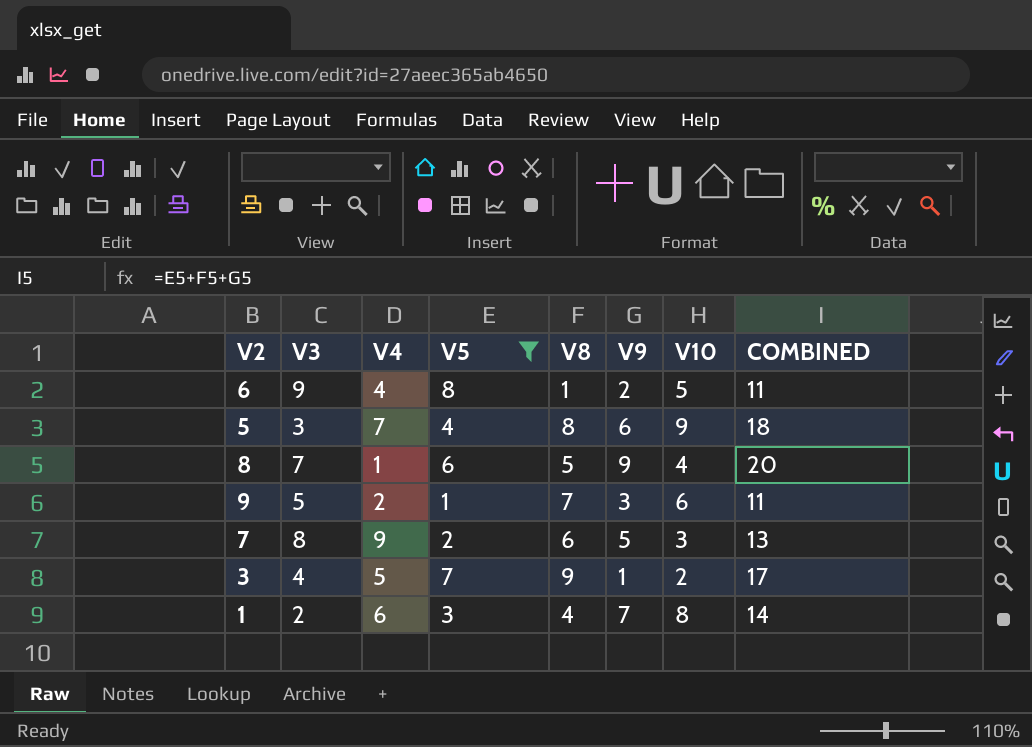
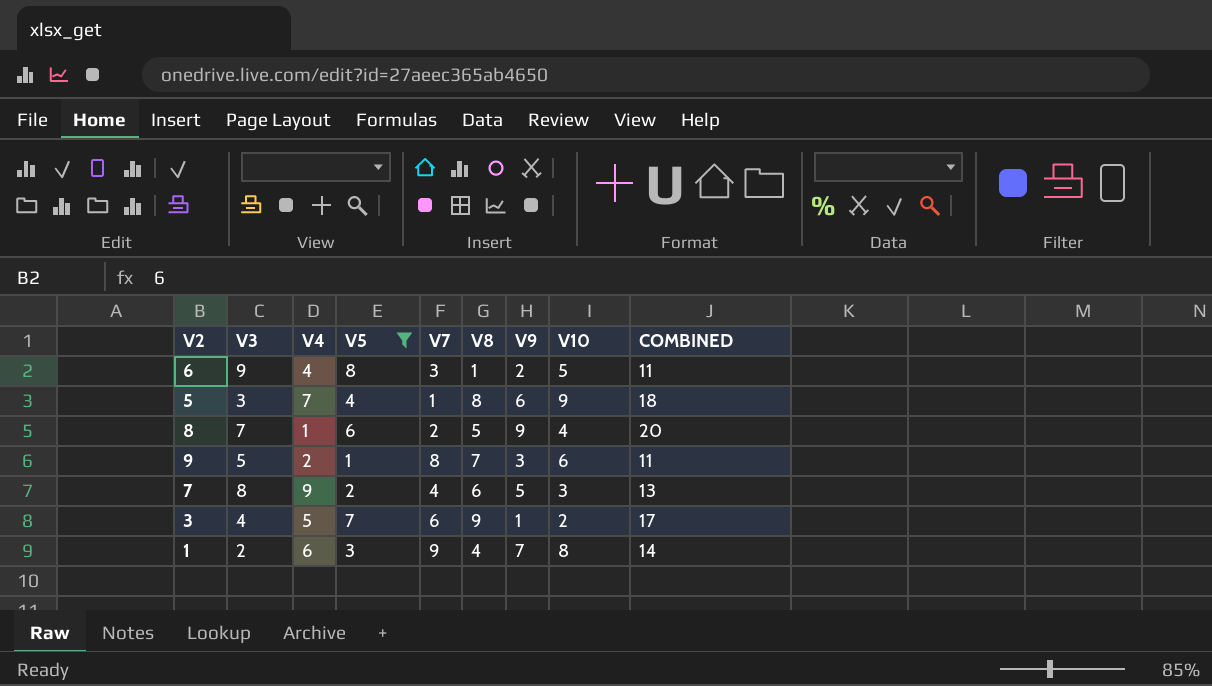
column V7 | position: none -> 5

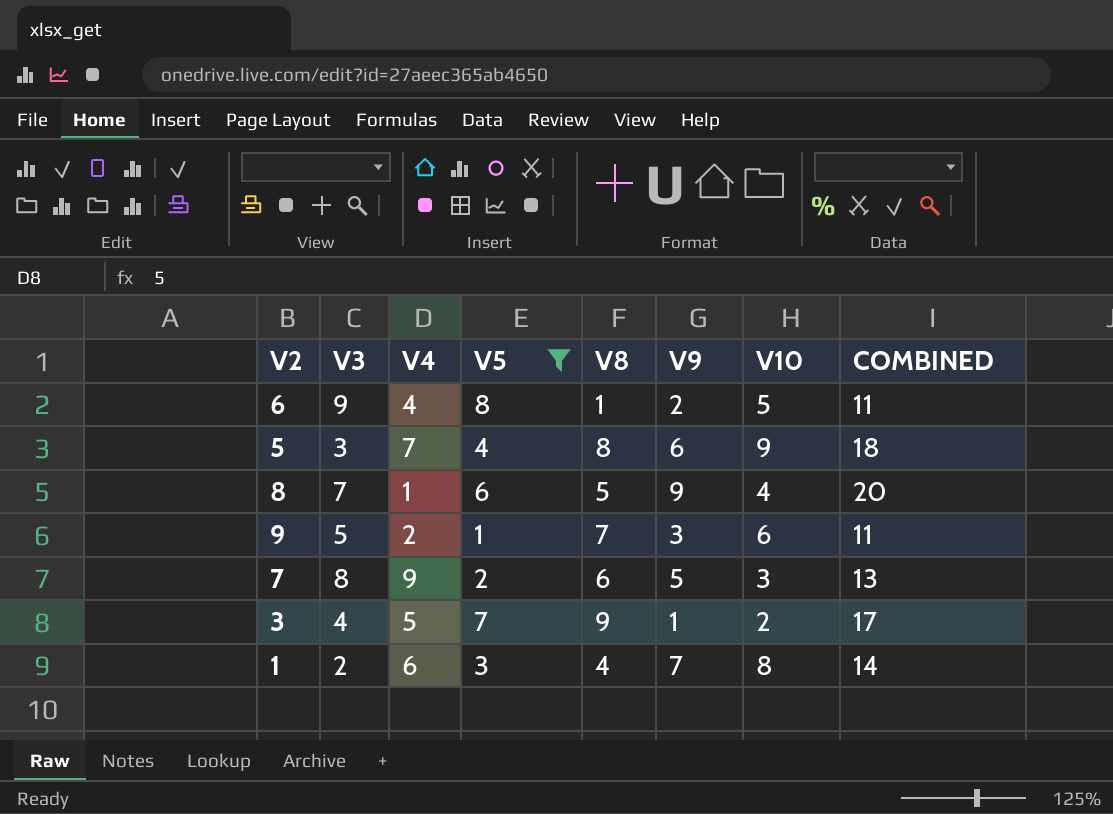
column V7 | position: 5 -> none

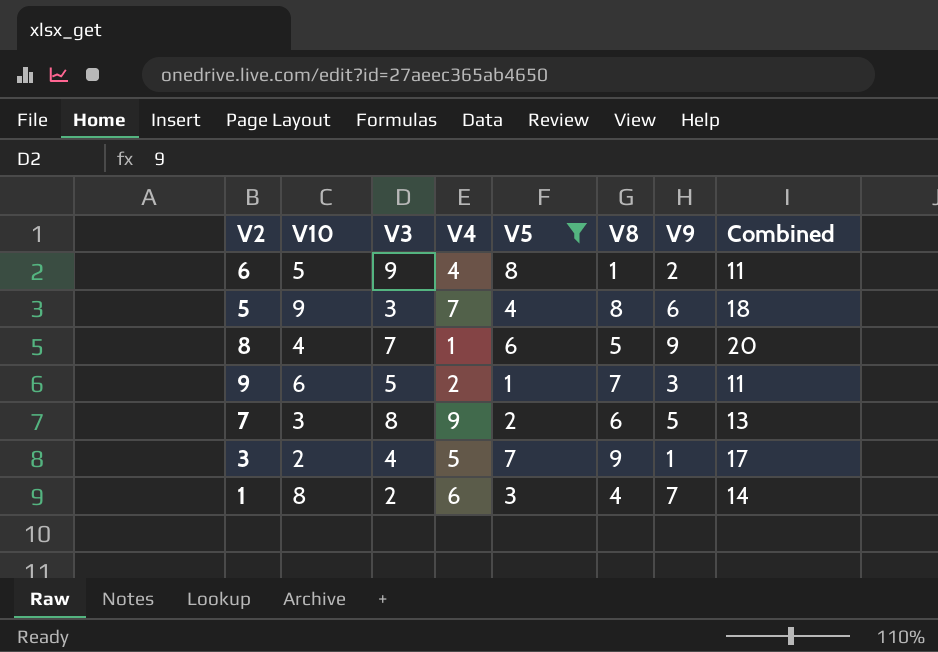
column V10 | position: 7 -> 2
column name: COMBINED -> Combined

